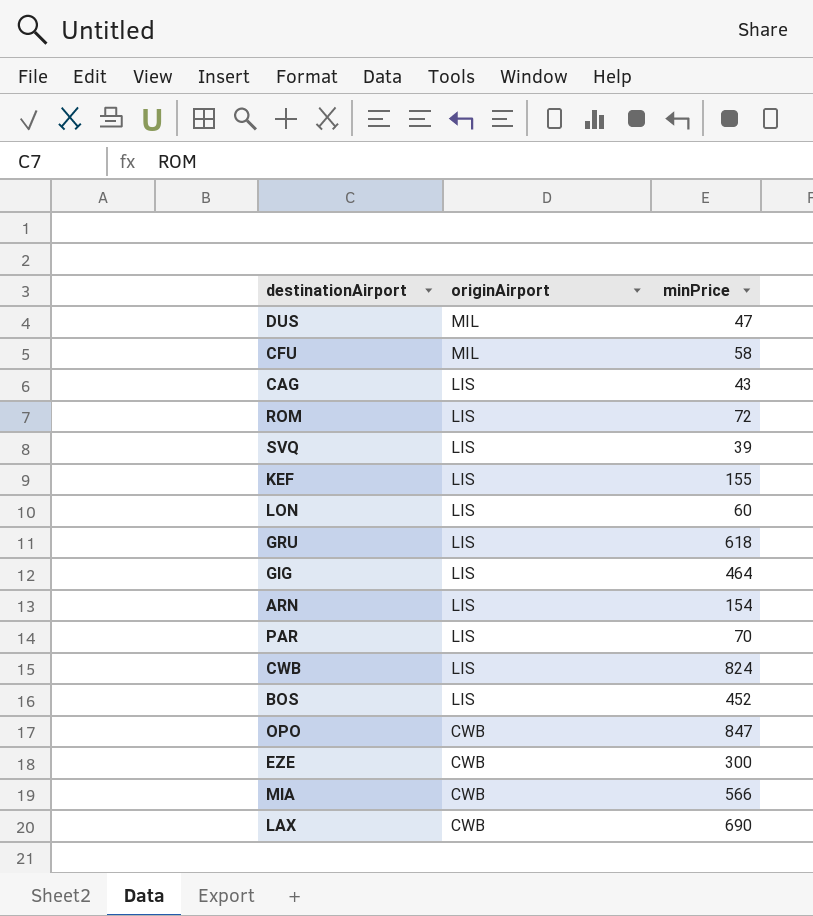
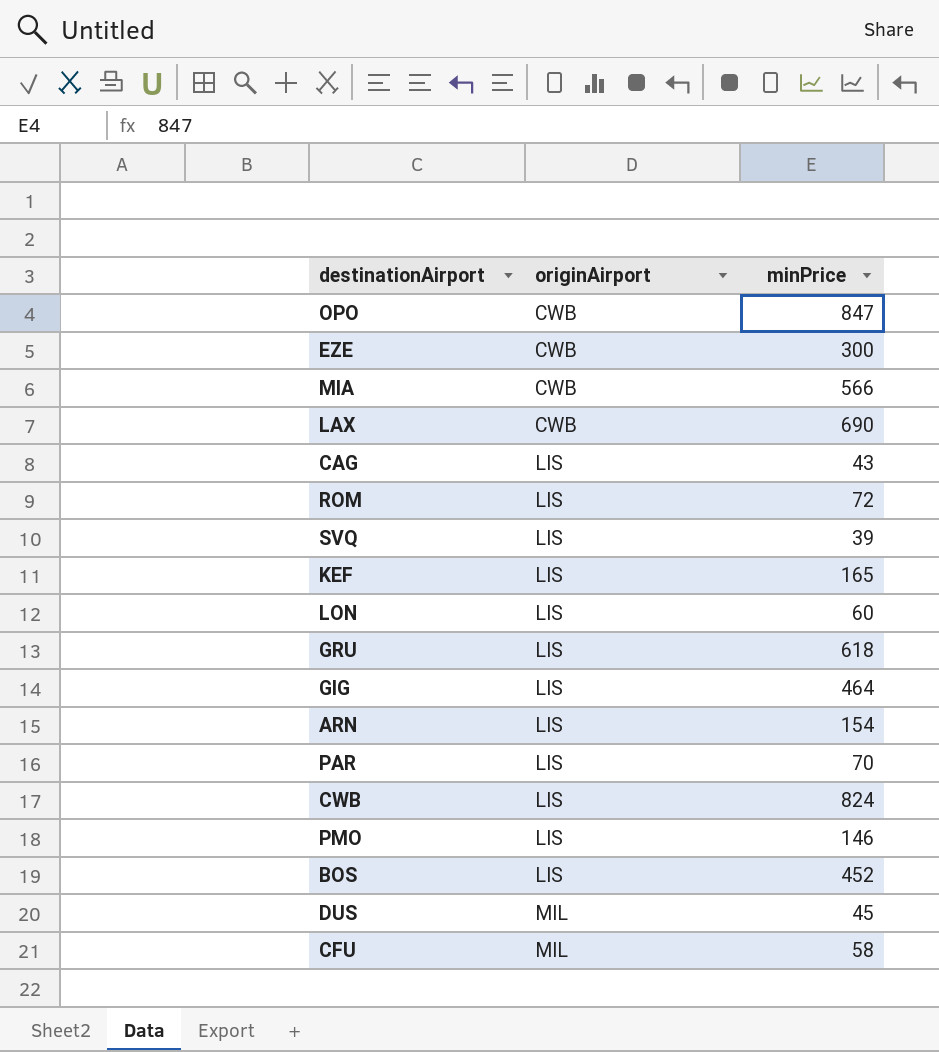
row order: originAirport descending -> originAirport ascending
KEF | minPrice: 155 -> 165
row PMO: none -> LIS | 146
DUS | minPrice: 47 -> 45

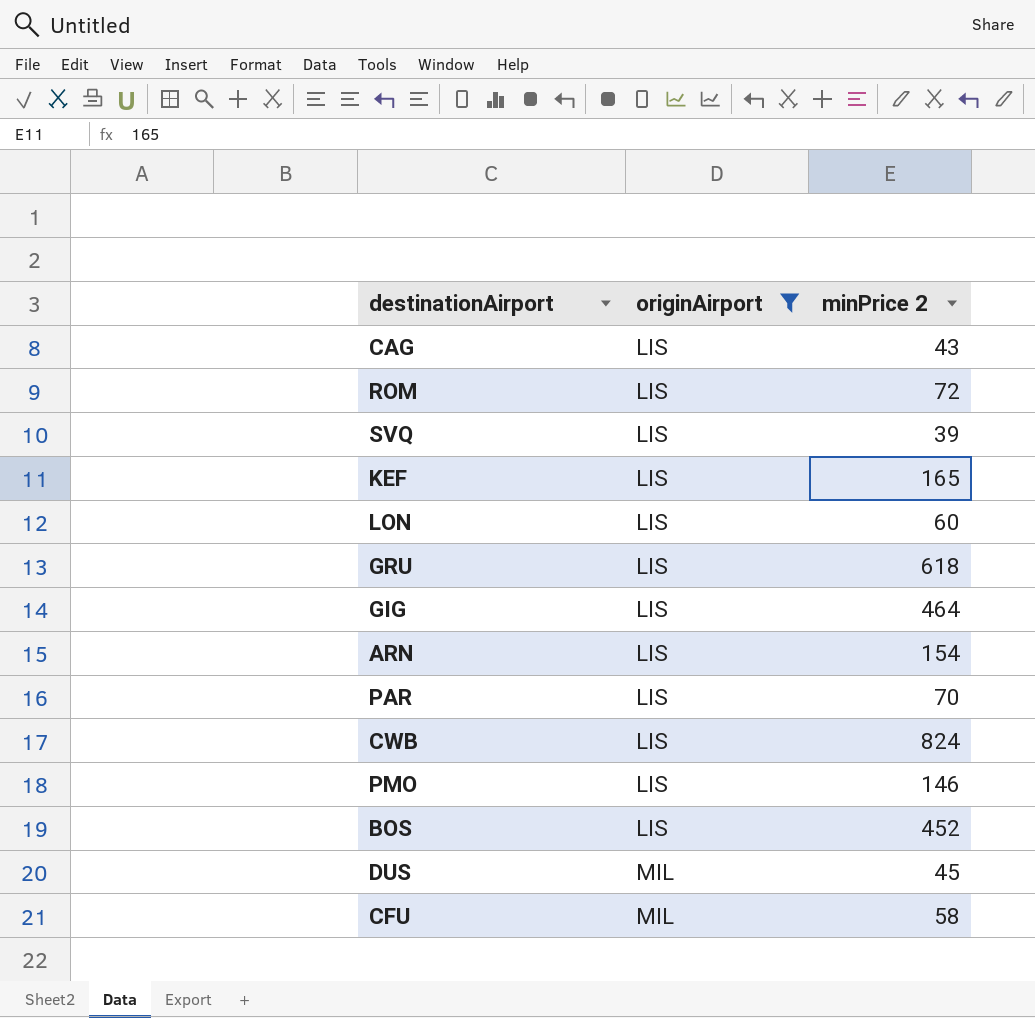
filter: none -> originAirport != CWB
column name: minPrice -> minPrice 2

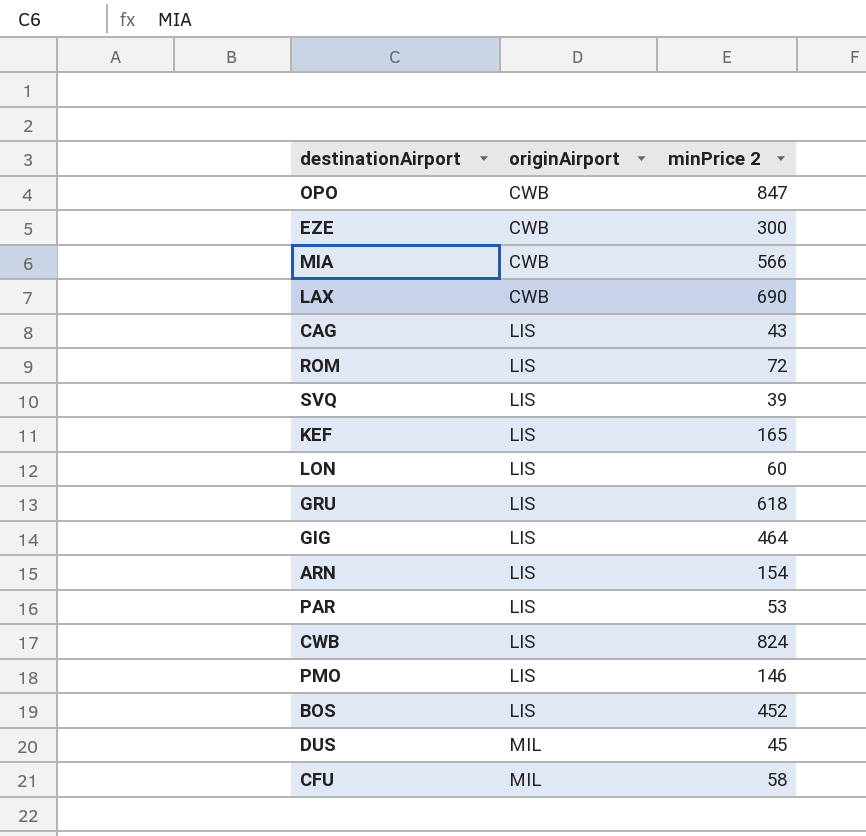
filter: originAirport != CWB -> none
PAR | minPrice 2: 70 -> 53

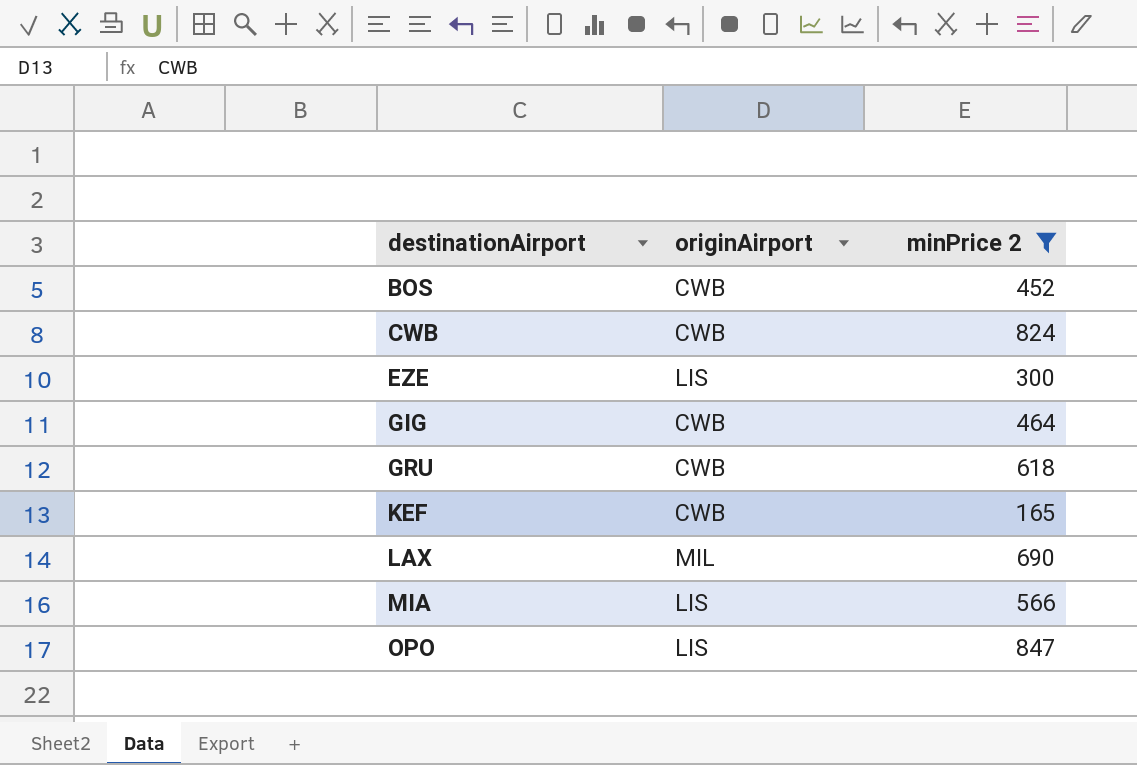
filter: none -> minPrice 2 >= 165
row order: originAirport ascending -> destinationAirport ascending
BOS | originAirport: LIS -> CWB
CWB | originAirport: LIS -> CWB
EZE | originAirport: CWB -> LIS
GIG | originAirport: LIS -> CWB
GRU | originAirport: LIS -> CWB
KEF | originAirport: LIS -> CWB
LAX | originAirport: CWB -> MIL
MIA | originAirport: CWB -> LIS
OPO | originAirport: CWB -> LIS

